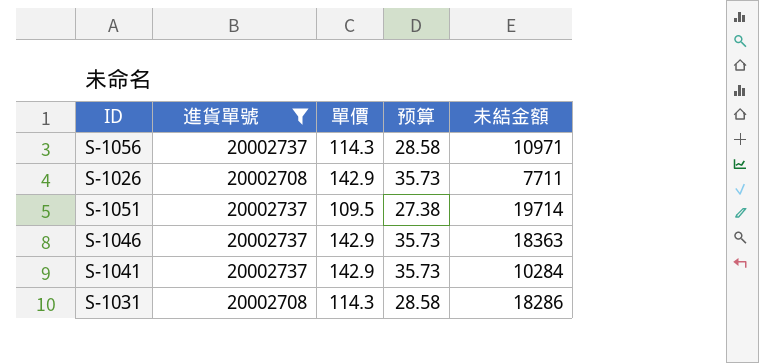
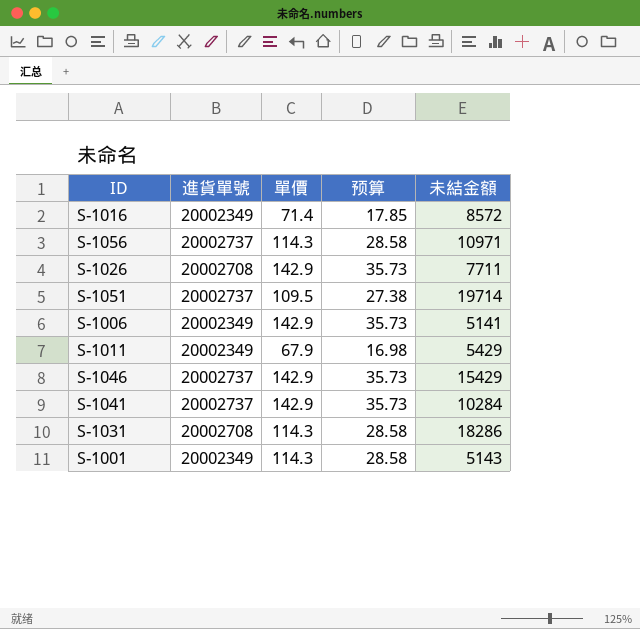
filter: 進貨單號 != 20002349 -> none
S-1046 | 未結金額: 18363 -> 15429

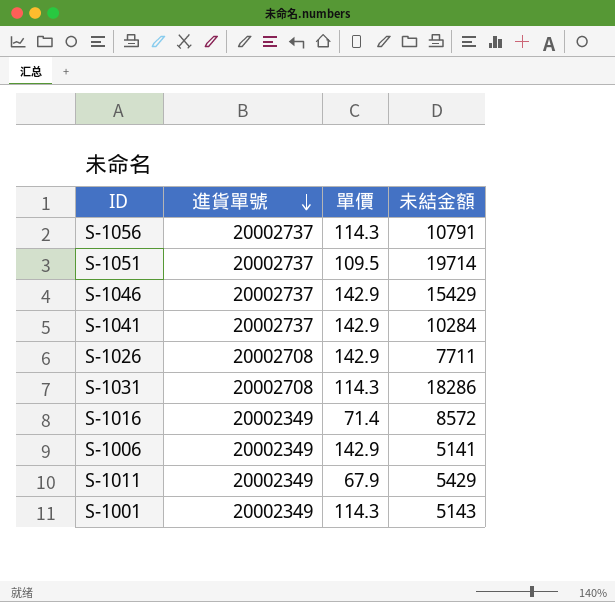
row order: none -> 進貨單號 descending
column 预算 | formula: [單價] * 0.25 -> none
S-1056 | 未結金額: 10971 -> 10791

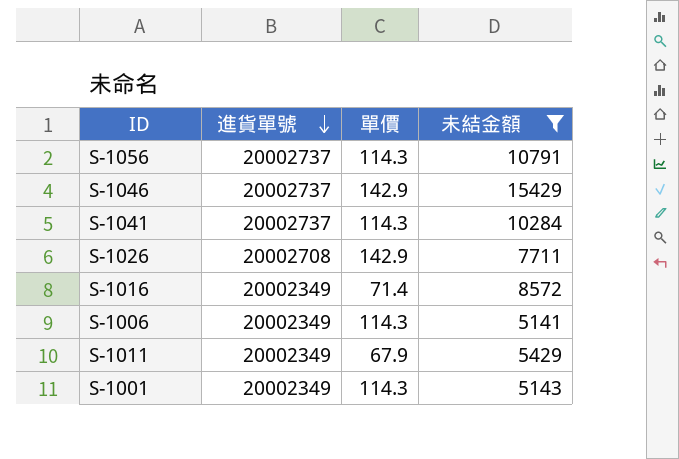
filter: none -> 未結金額 <= 15429
S-1041 | 單價: 142.9 -> 114.3
S-1006 | 單價: 142.9 -> 114.3

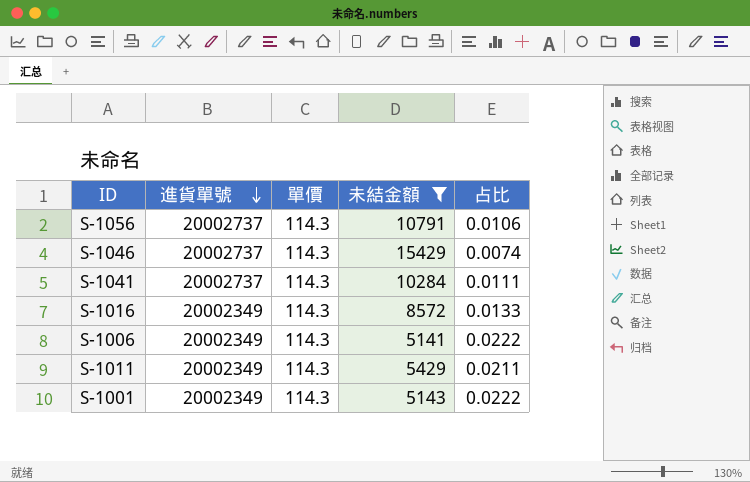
column 占比 | formula: none -> [單價] / [未結金額]
row S-1026: 20002708 | 142.9 | 7711 -> none
S-1046 | 單價: 142.9 -> 114.3
S-1016 | 單價: 71.4 -> 114.3
S-1011 | 單價: 67.9 -> 114.3

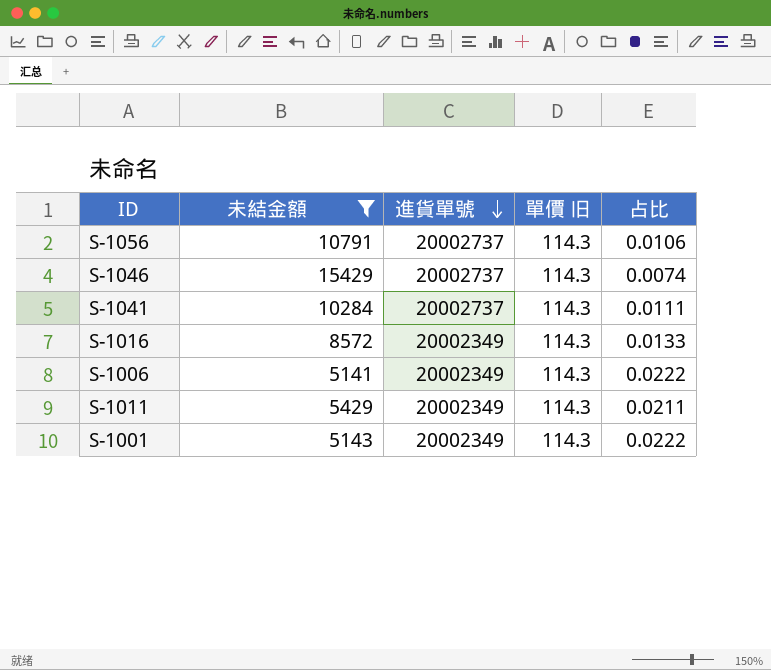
column 未結金額 | position: 4 -> 2
column name: 單價 -> 單價 旧

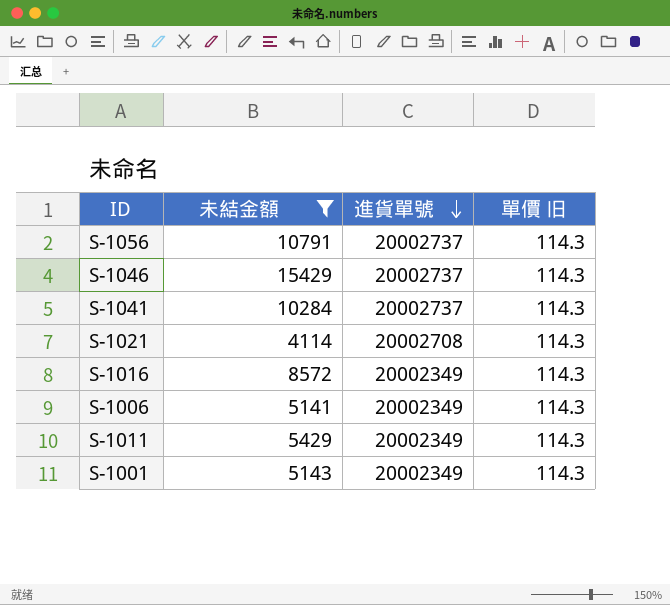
column 占比 | formula: [單價 旧] / [未結金額] -> none
row S-1021: none -> 4114 | 20002708 | 114.3

